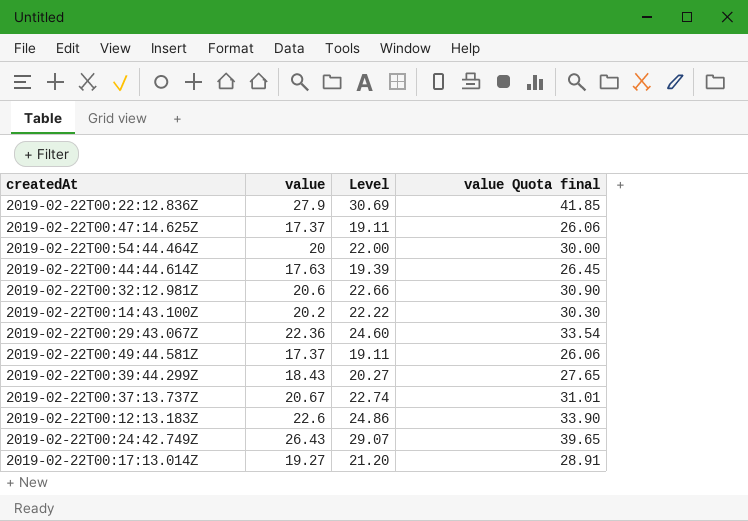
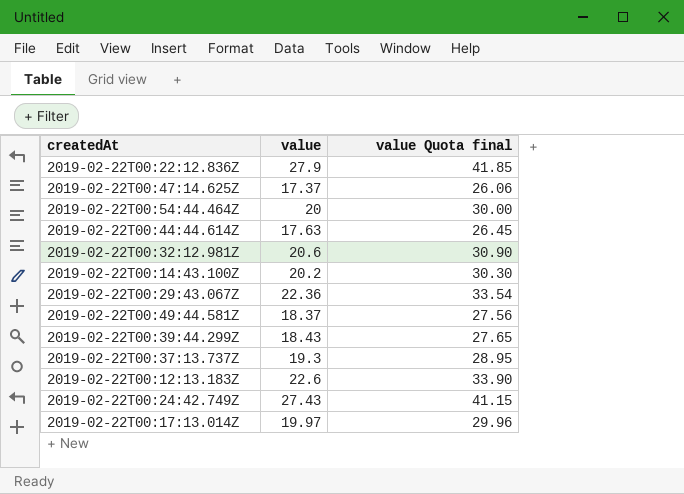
column Level | formula: [value] * 1.1 -> none
2019-02-22T00:49:44.581Z | value: 17.37 -> 18.37
2019-02-22T00:49:44.581Z | value Quota final: 26.06 -> 27.56
2019-02-22T00:37:13.737Z | value: 20.67 -> 19.3
2019-02-22T00:37:13.737Z | value Quota final: 31.01 -> 28.95
2019-02-22T00:24:42.749Z | value: 26.43 -> 27.43
2019-02-22T00:24:42.749Z | value Quota final: 39.65 -> 41.15
2019-02-22T00:17:13.014Z | value: 19.27 -> 19.97
2019-02-22T00:17:13.014Z | value Quota final: 28.91 -> 29.96

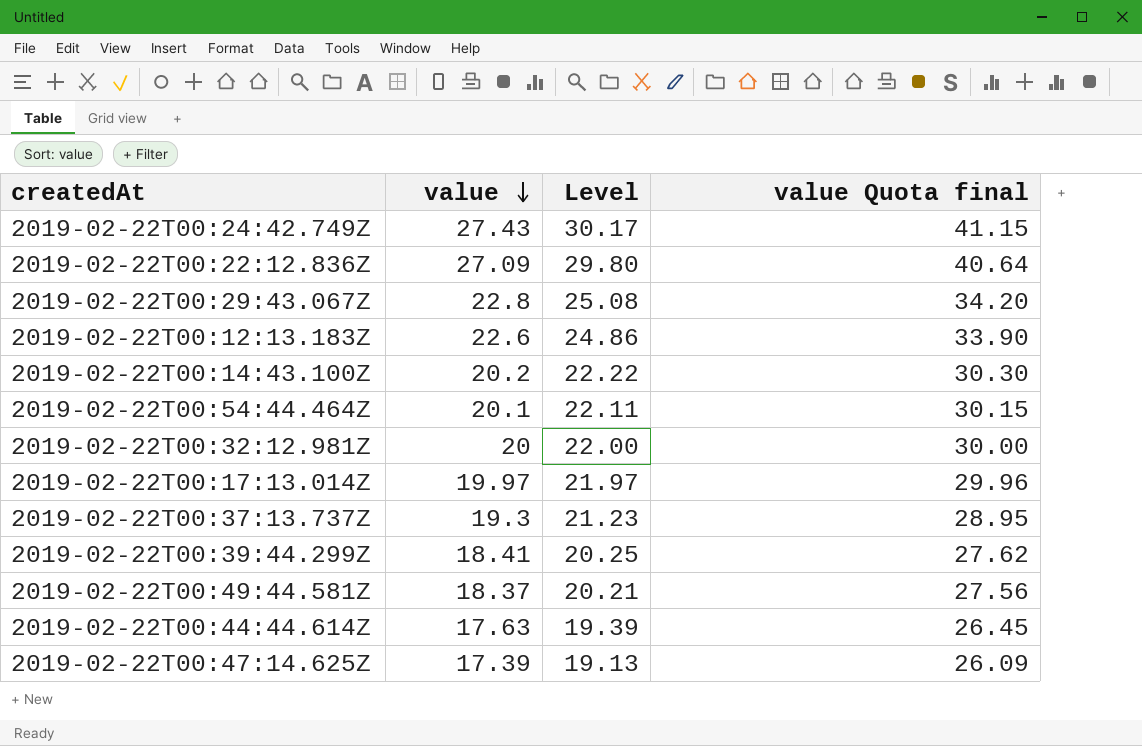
row order: none -> value descending
column Level | formula: none -> [value] * 1.1
2019-02-22T00:22:12.836Z | value: 27.9 -> 27.09
2019-02-22T00:22:12.836Z | value Quota final: 41.85 -> 40.64
2019-02-22T00:29:43.067Z | value: 22.36 -> 22.8
2019-02-22T00:29:43.067Z | value Quota final: 33.54 -> 34.20
2019-02-22T00:54:44.464Z | value: 20 -> 20.1
2019-02-22T00:54:44.464Z | value Quota final: 30.00 -> 30.15
2019-02-22T00:32:12.981Z | value: 20.6 -> 20
2019-02-22T00:32:12.981Z | value Quota final: 30.90 -> 30.00
2019-02-22T00:39:44.299Z | value: 18.43 -> 18.41
2019-02-22T00:39:44.299Z | value Quota final: 27.65 -> 27.62
2019-02-22T00:47:14.625Z | value: 17.37 -> 17.39
2019-02-22T00:47:14.625Z | value Quota final: 26.06 -> 26.09

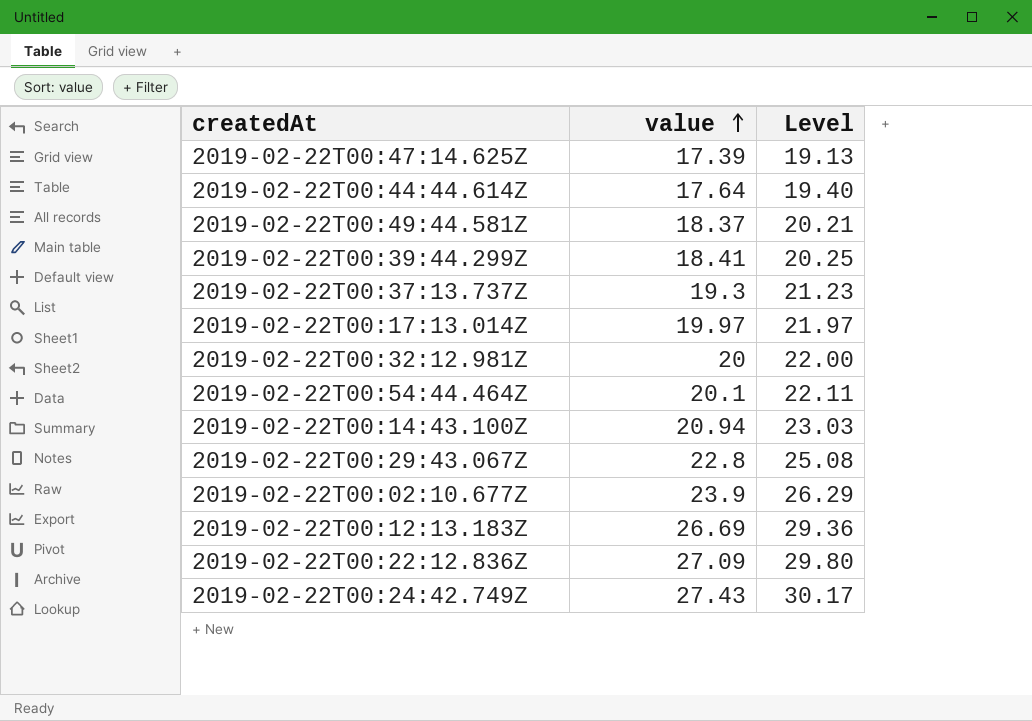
row order: value descending -> value ascending
column value Quota final | formula: [value] * 1.5 -> none
2019-02-22T00:44:44.614Z | value: 17.63 -> 17.64
2019-02-22T00:44:44.614Z | Level: 19.39 -> 19.40
2019-02-22T00:14:43.100Z | value: 20.2 -> 20.94
2019-02-22T00:14:43.100Z | Level: 22.22 -> 23.03
row 2019-02-22T00:02:10.677Z: none -> 23.9 | 26.29
2019-02-22T00:12:13.183Z | value: 22.6 -> 26.69
2019-02-22T00:12:13.183Z | Level: 24.86 -> 29.36

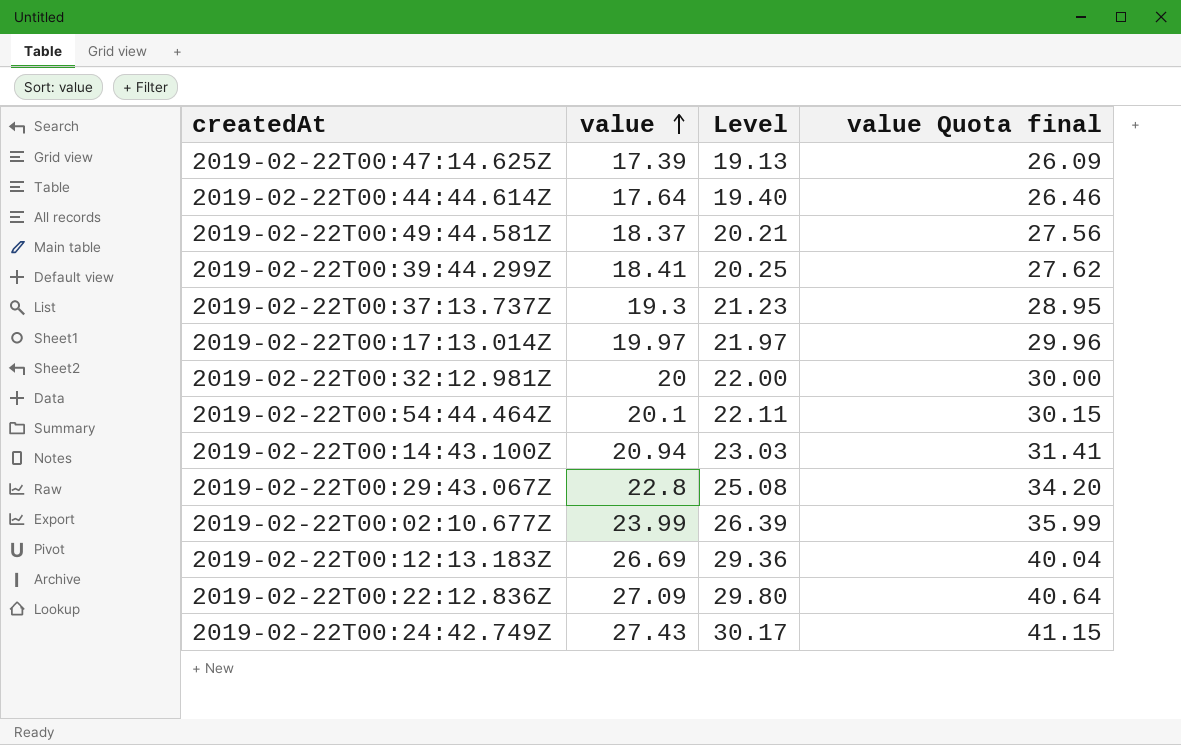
column value Quota final | formula: none -> [value] * 1.5
2019-02-22T00:02:10.677Z | value: 23.9 -> 23.99
2019-02-22T00:02:10.677Z | Level: 26.29 -> 26.39

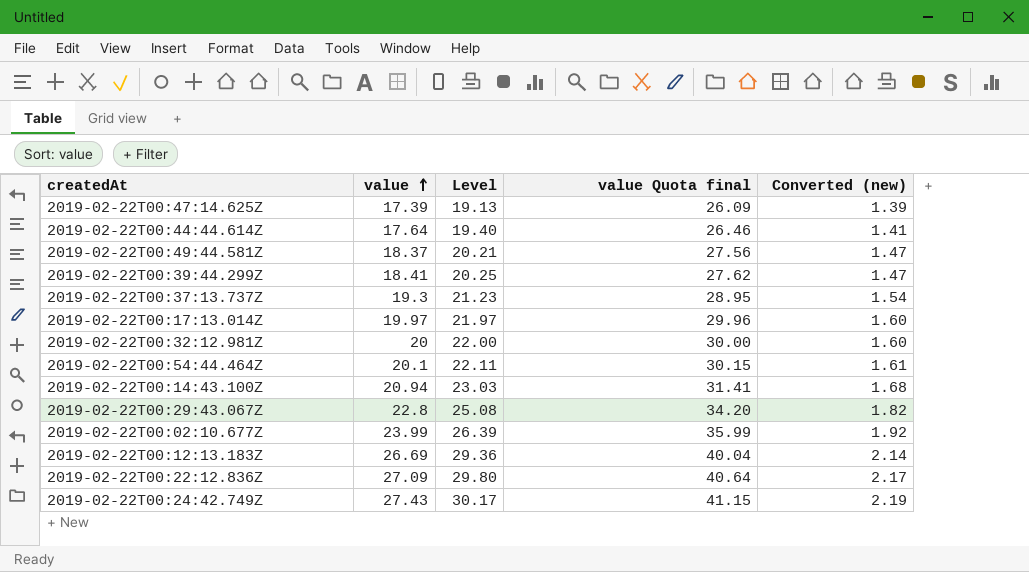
column Converted (new) | formula: none -> [value] * 0.08

